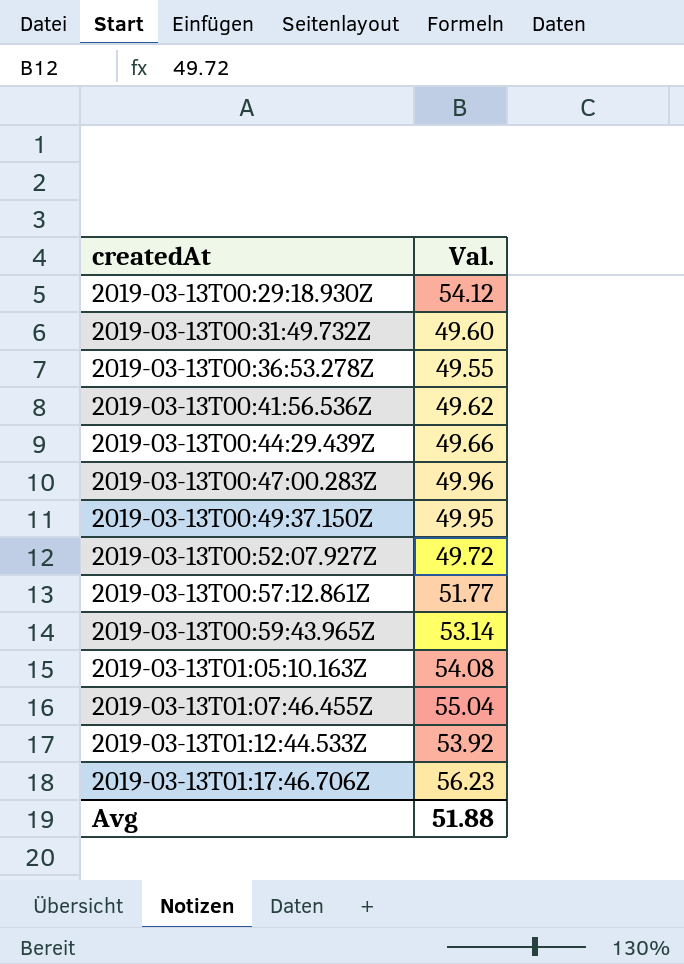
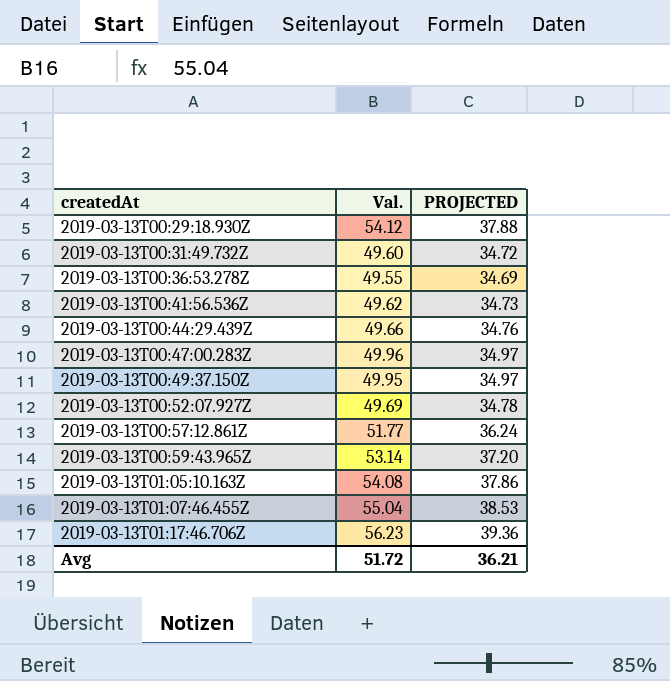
column PROJECTED | formula: none -> [Val.] * 0.7
row 2019-03-13T01:12:44.533Z: 53.92 -> none
2019-03-13T00:52:07.927Z | Val.: 49.72 -> 49.69
Avg | Val.: 51.88 -> 51.72

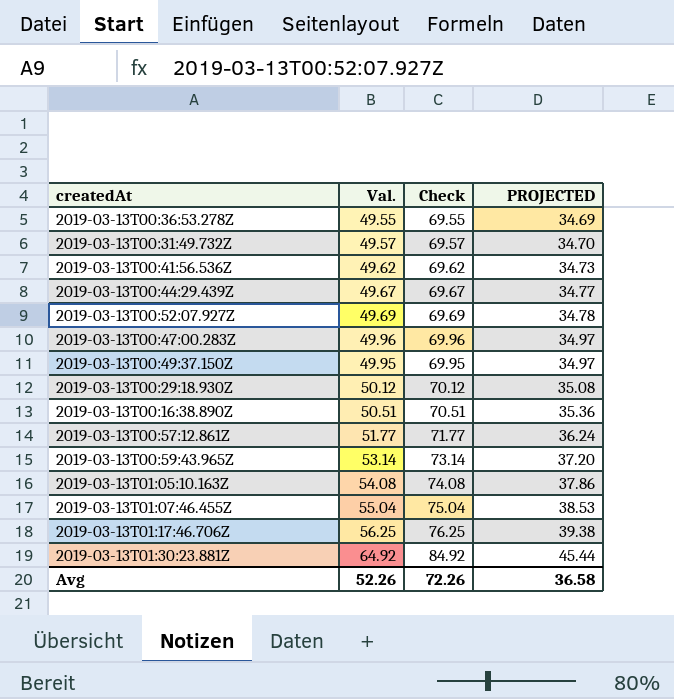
row order: createdAt ascending -> PROJECTED ascending
column Check | formula: none -> [Val.] + 20
2019-03-13T00:31:49.732Z | Val.: 49.60 -> 49.57
2019-03-13T00:31:49.732Z | PROJECTED: 34.72 -> 34.70
2019-03-13T00:44:29.439Z | Val.: 49.66 -> 49.67
2019-03-13T00:44:29.439Z | PROJECTED: 34.76 -> 34.77
2019-03-13T00:29:18.930Z | Val.: 54.12 -> 50.12
2019-03-13T00:29:18.930Z | PROJECTED: 37.88 -> 35.08
row 2019-03-13T00:16:38.890Z: none -> 50.51 | 70.51 | 35.36
2019-03-13T01:17:46.706Z | Val.: 56.23 -> 56.25
2019-03-13T01:17:46.706Z | PROJECTED: 39.36 -> 39.38
row 2019-03-13T01:30:23.881Z: none -> 64.92 | 84.92 | 45.44
Avg | Val.: 51.72 -> 52.26
Avg | PROJECTED: 36.21 -> 36.58

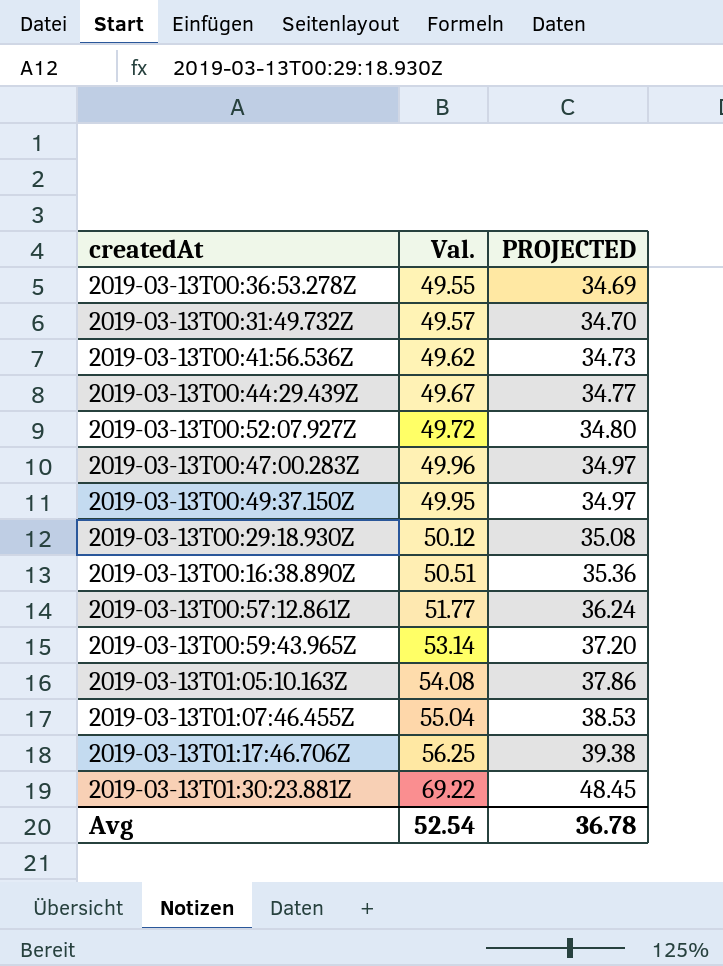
column Check | formula: [Val.] + 20 -> none
2019-03-13T00:52:07.927Z | Val.: 49.69 -> 49.72
2019-03-13T00:52:07.927Z | PROJECTED: 34.78 -> 34.80
2019-03-13T01:30:23.881Z | Val.: 64.92 -> 69.22
2019-03-13T01:30:23.881Z | PROJECTED: 45.44 -> 48.45
Avg | Val.: 52.26 -> 52.54
Avg | PROJECTED: 36.58 -> 36.78

